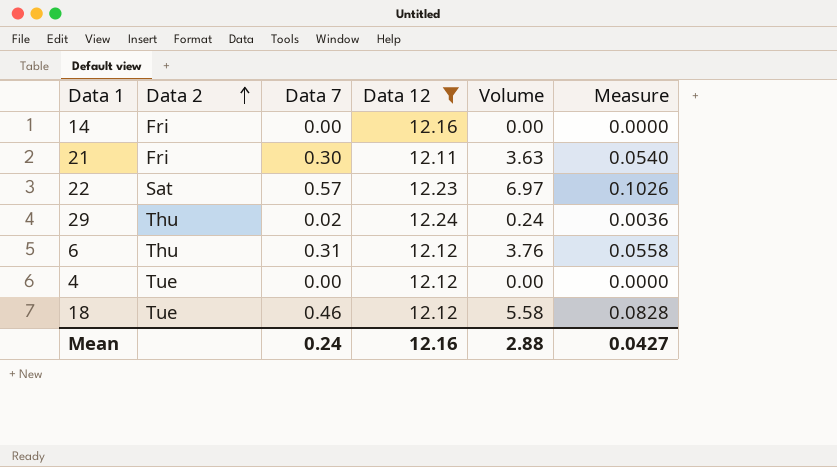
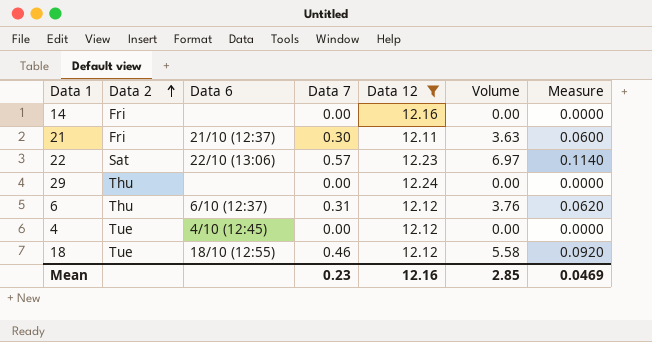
column Data 6 | position: none -> 3
column Measure | formula: [Data 7] * 0.18 -> [Data 7] * 0.2
29 | Data 7: 0.02 -> 0.00
29 | Volume: 0.24 -> 0.00
Mean | Data 7: 0.24 -> 0.23
Mean | Volume: 2.88 -> 2.85
Mean | Measure: 0.0427 -> 0.0469

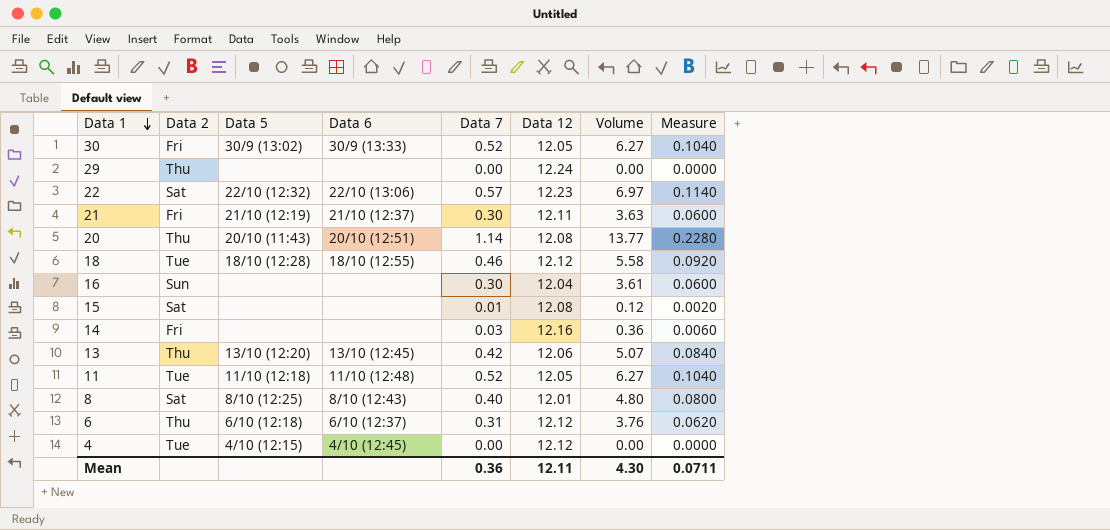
filter: Data 12 >= 12.11 -> none
row order: Data 2 ascending -> Data 1 descending
column Data 5 | position: none -> 3
14 | Data 7: 0.00 -> 0.03
14 | Volume: 0.00 -> 0.36
14 | Measure: 0.0000 -> 0.0060
Mean | Data 7: 0.23 -> 0.36
Mean | Data 12: 12.16 -> 12.11
Mean | Volume: 2.85 -> 4.30
Mean | Measure: 0.0469 -> 0.0711

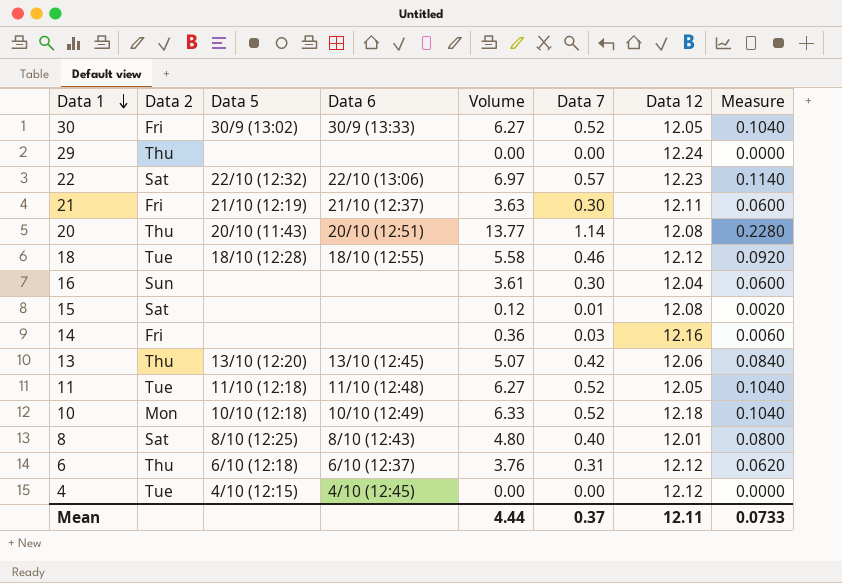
column Volume | position: 7 -> 5
row 10: none -> Mon | 10/10 (12:18) | 10/10 (12:49) | 6.33 | 0.52 | 12.18 | 0.1040
Mean | Volume: 4.30 -> 4.44
Mean | Data 7: 0.36 -> 0.37
Mean | Measure: 0.0711 -> 0.0733

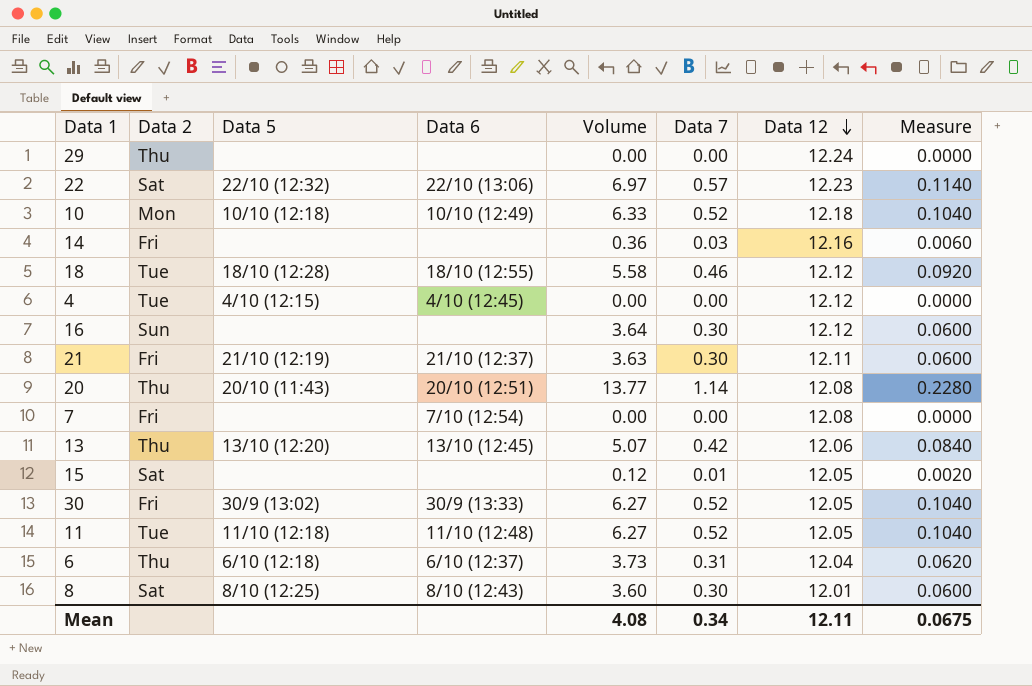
row order: Data 1 descending -> Data 12 descending
16 | Volume: 3.61 -> 3.64
16 | Data 12: 12.04 -> 12.12
row 7: none -> Fri | none | 7/10 (12:54) | 0.00 | 0.00 | 12.08 | 0.0000
15 | Data 12: 12.08 -> 12.05
6 | Volume: 3.76 -> 3.73
6 | Data 12: 12.12 -> 12.04
8 | Volume: 4.80 -> 3.60
8 | Data 7: 0.40 -> 0.30
8 | Measure: 0.0800 -> 0.0600
Mean | Volume: 4.44 -> 4.08
Mean | Data 7: 0.37 -> 0.34
Mean | Measure: 0.0733 -> 0.0675

